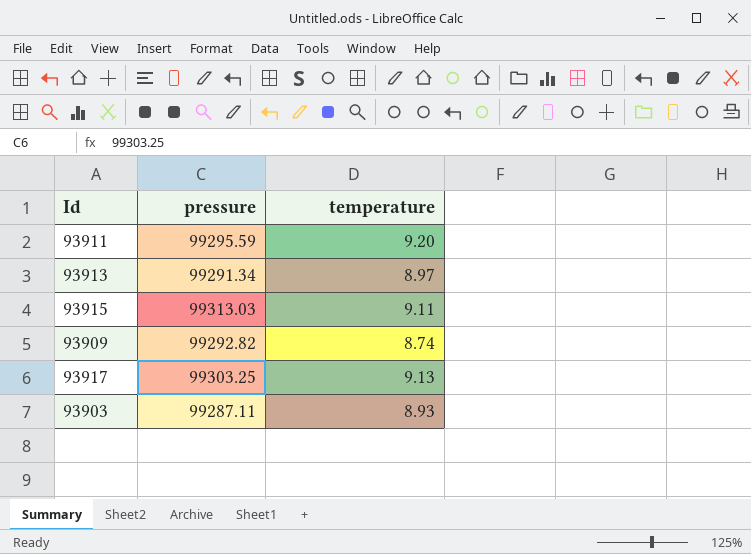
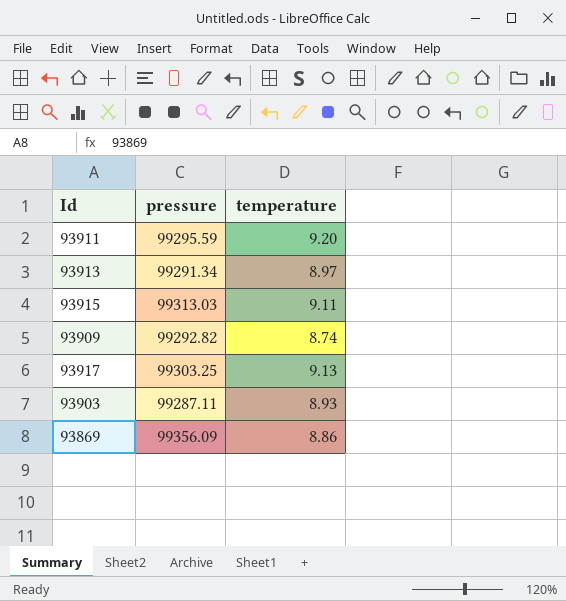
row 93869: none -> 99356.09 | 8.86

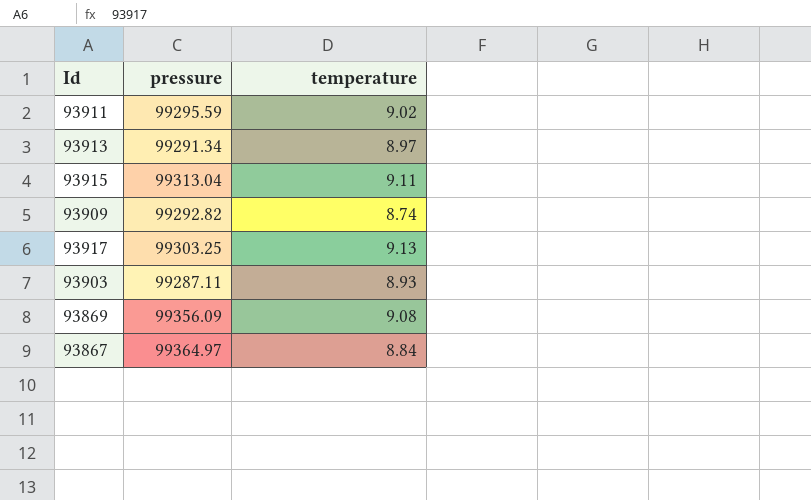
93911 | temperature: 9.20 -> 9.02
93915 | pressure: 99313.03 -> 99313.04
93869 | temperature: 8.86 -> 9.08
row 93867: none -> 99364.97 | 8.84

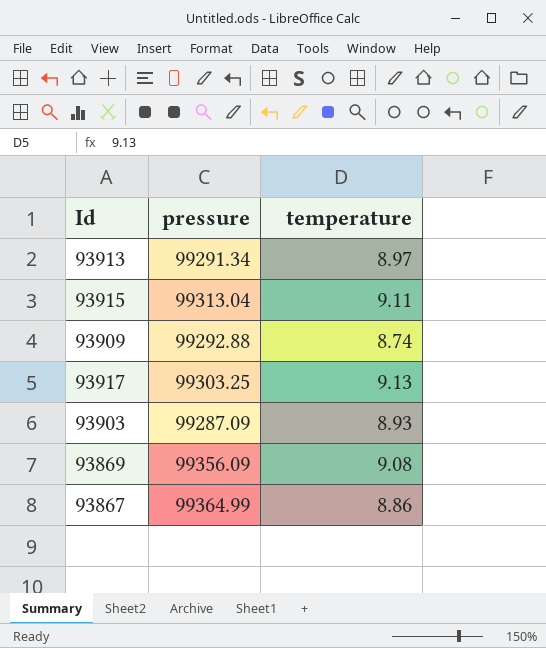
row 93911: 99295.59 | 9.02 -> none
93909 | pressure: 99292.82 -> 99292.88
93903 | pressure: 99287.11 -> 99287.09
93867 | pressure: 99364.97 -> 99364.99
93867 | temperature: 8.84 -> 8.86

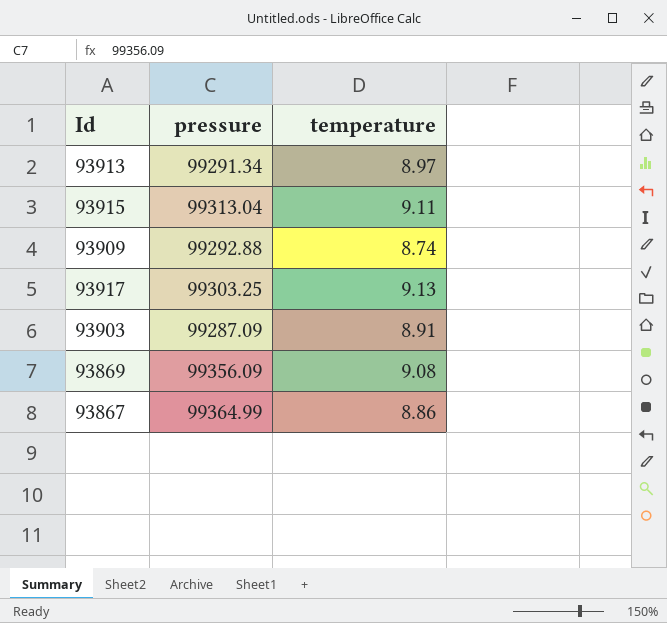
93903 | temperature: 8.93 -> 8.91

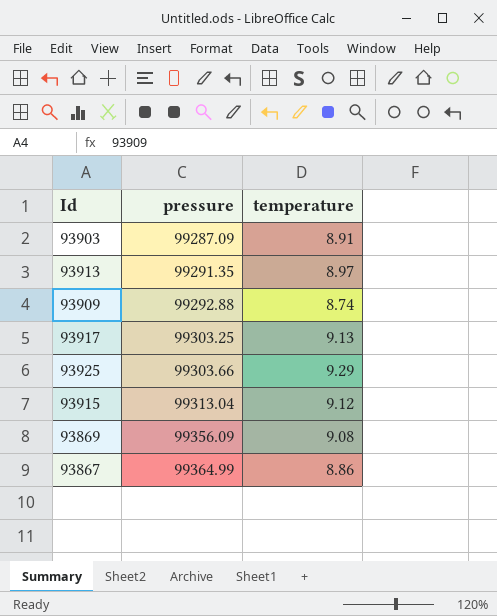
row order: none -> pressure ascending
93913 | pressure: 99291.34 -> 99291.35
row 93925: none -> 99303.66 | 9.29
93915 | temperature: 9.11 -> 9.12

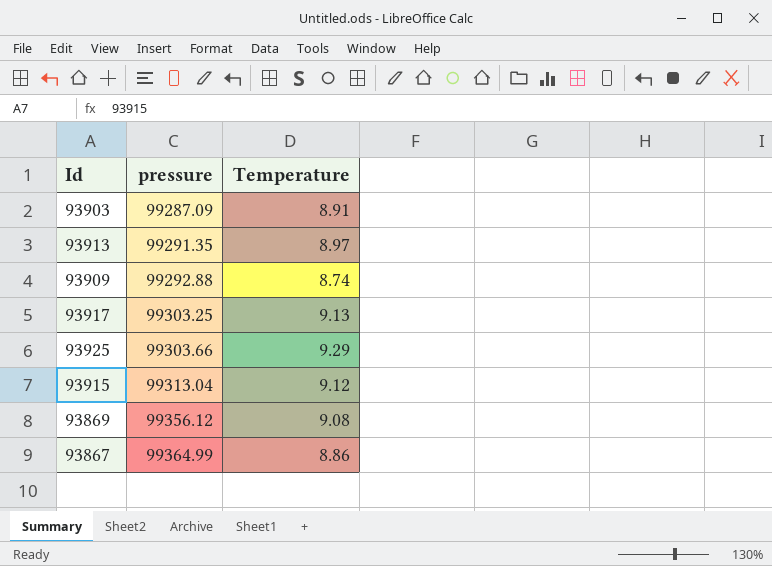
column name: temperature -> Temperature
93869 | pressure: 99356.09 -> 99356.12

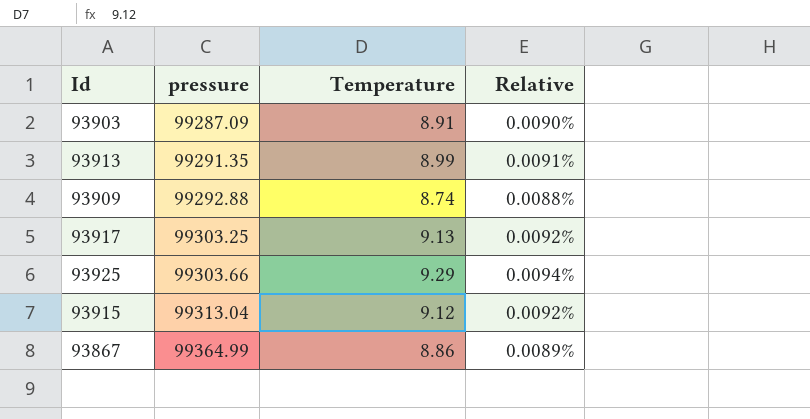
column Relative | formula: none -> [Temperature] / [pressure]
row 93869: 99356.12 | 9.08 -> none
93913 | Temperature: 8.97 -> 8.99

